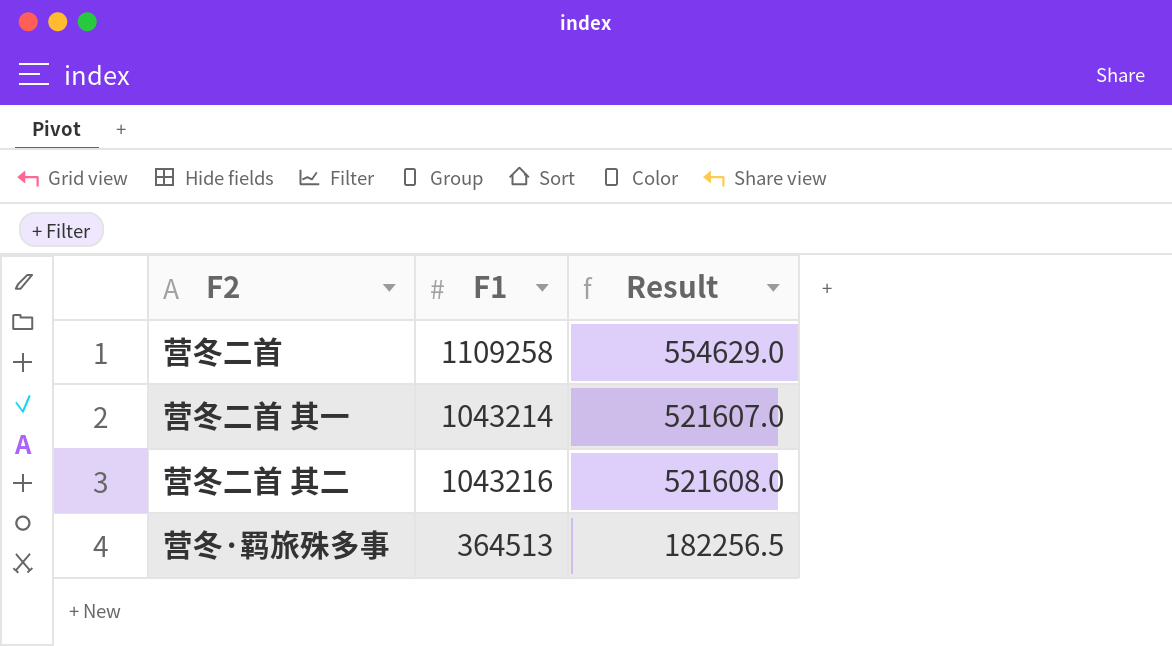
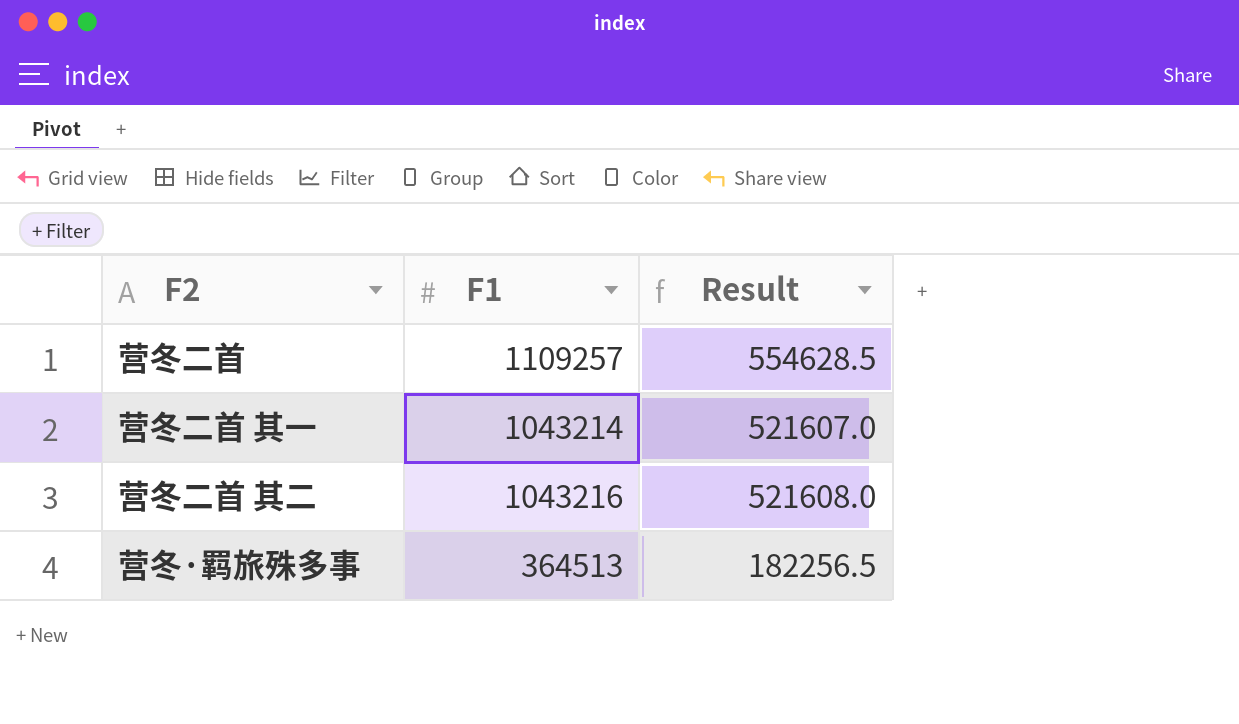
营冬二首 | F1: 1109258 -> 1109257
营冬二首 | Result: 554629.0 -> 554628.5

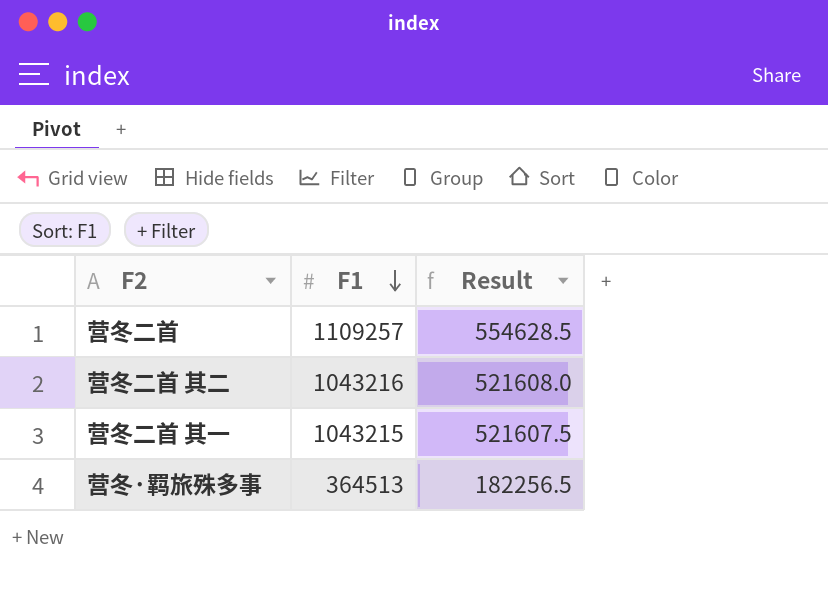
row order: none -> F1 descending
营冬二首 其一 | F1: 1043214 -> 1043215
营冬二首 其一 | Result: 521607.0 -> 521607.5

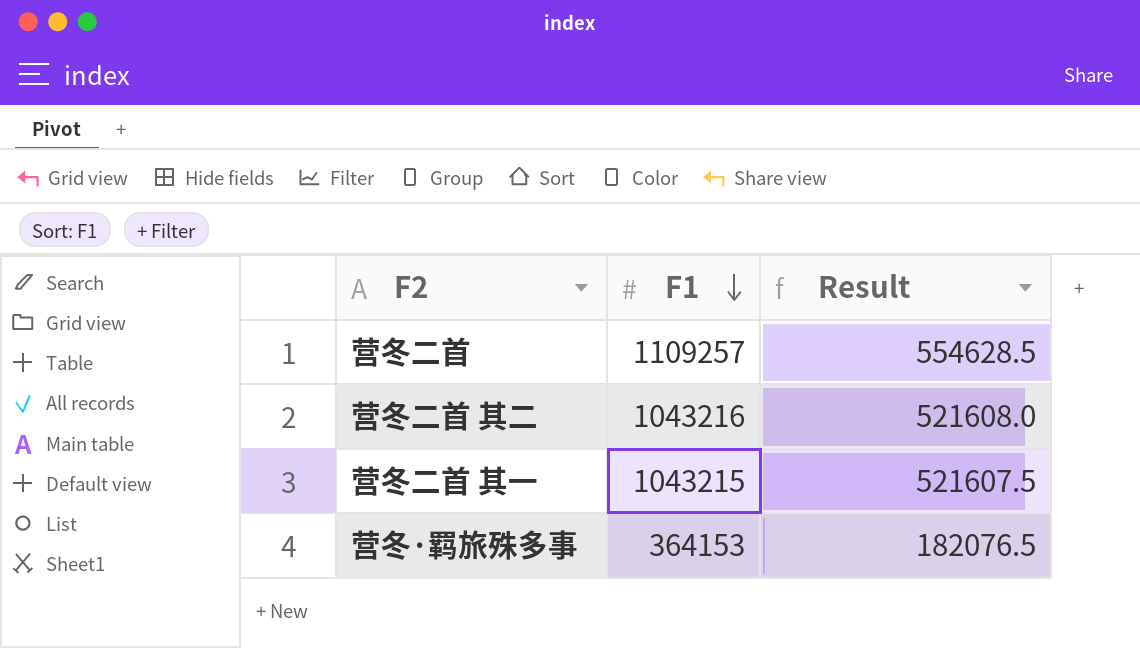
营冬·羁旅殊多事 | F1: 364513 -> 364153
营冬·羁旅殊多事 | Result: 182256.5 -> 182076.5

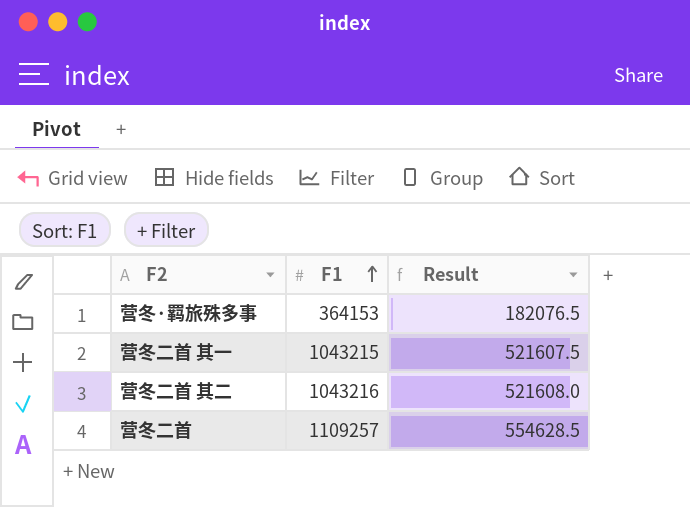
row order: F1 descending -> F1 ascending

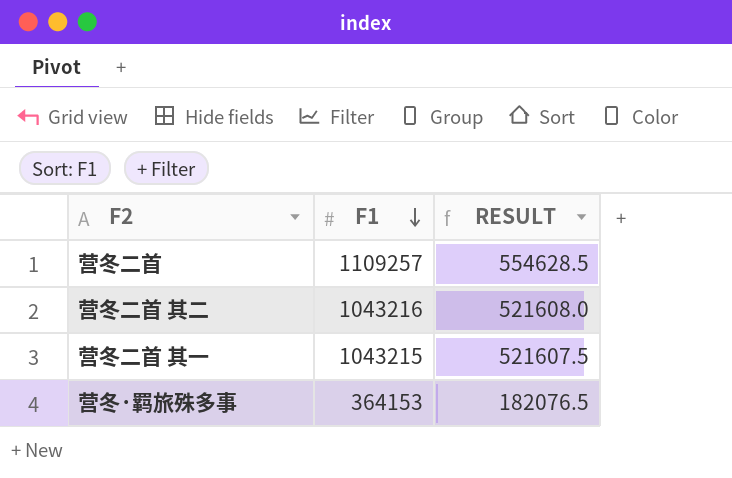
row order: F1 ascending -> F1 descending
column name: Result -> RESULT

